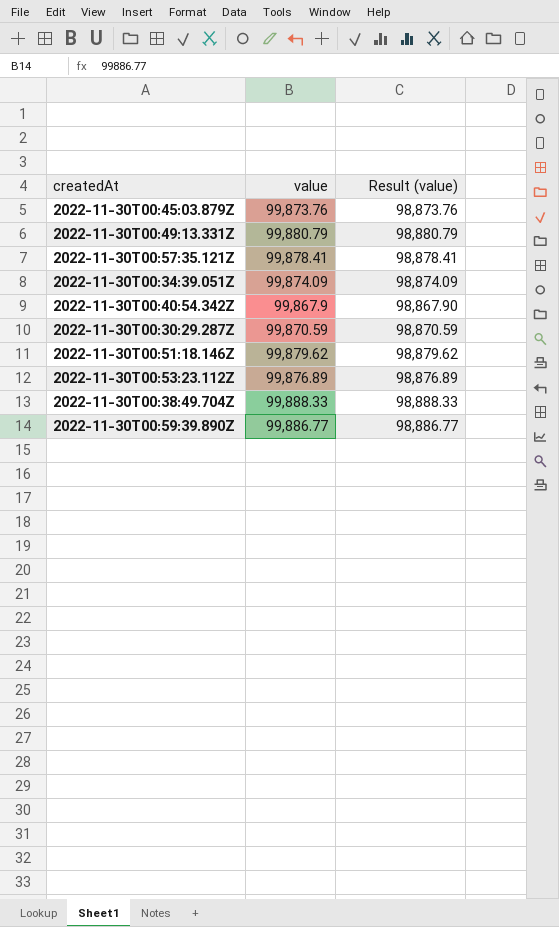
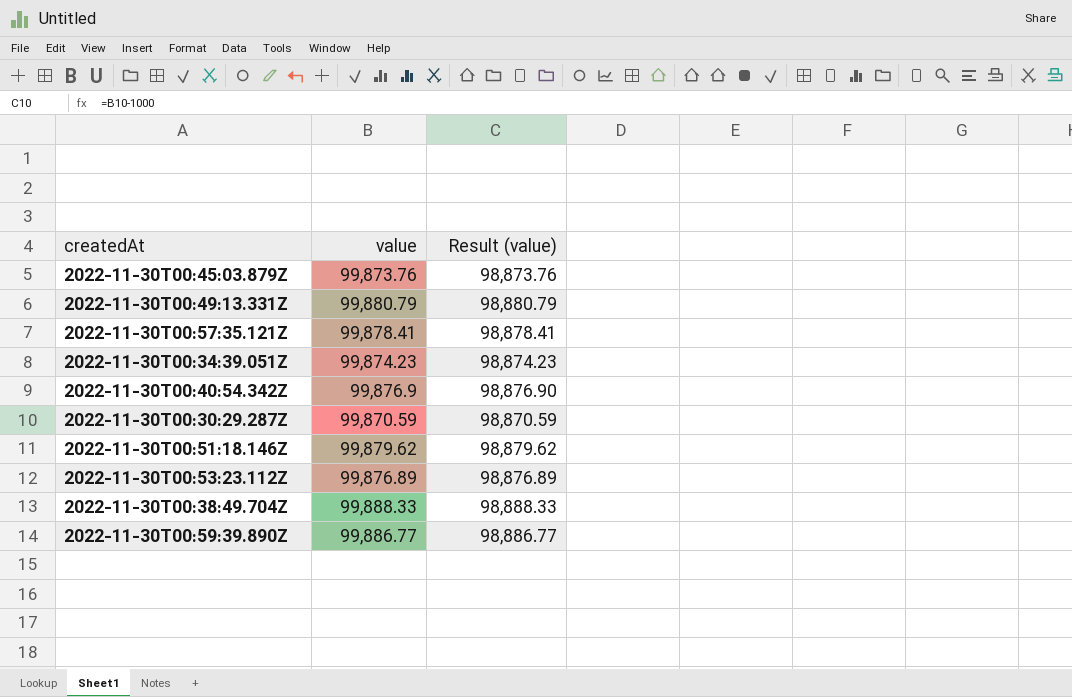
2022-11-30T00:34:39.051Z | value: 99,874.09 -> 99,874.23
2022-11-30T00:34:39.051Z | Result (value): 98,874.09 -> 98,874.23
2022-11-30T00:40:54.342Z | value: 99,867.9 -> 99,876.9
2022-11-30T00:40:54.342Z | Result (value): 98,867.90 -> 98,876.90

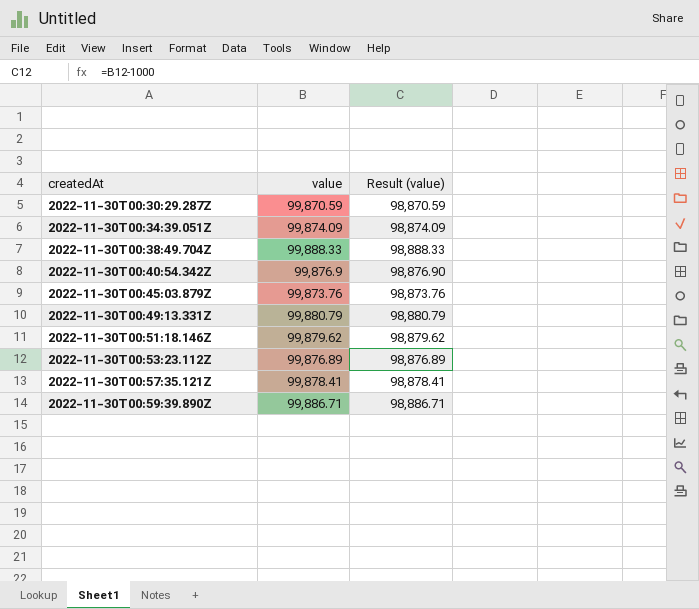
row order: none -> createdAt ascending
2022-11-30T00:34:39.051Z | value: 99,874.23 -> 99,874.09
2022-11-30T00:34:39.051Z | Result (value): 98,874.23 -> 98,874.09
2022-11-30T00:59:39.890Z | value: 99,886.77 -> 99,886.71
2022-11-30T00:59:39.890Z | Result (value): 98,886.77 -> 98,886.71

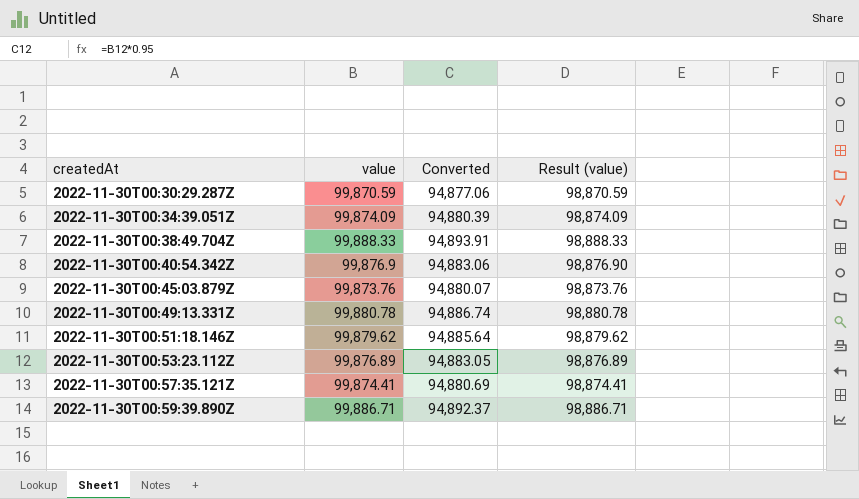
column Converted | formula: none -> [value] * 0.95
2022-11-30T00:49:13.331Z | value: 99,880.79 -> 99,880.78
2022-11-30T00:49:13.331Z | Result (value): 98,880.79 -> 98,880.78
2022-11-30T00:57:35.121Z | value: 99,878.41 -> 99,874.41
2022-11-30T00:57:35.121Z | Result (value): 98,878.41 -> 98,874.41

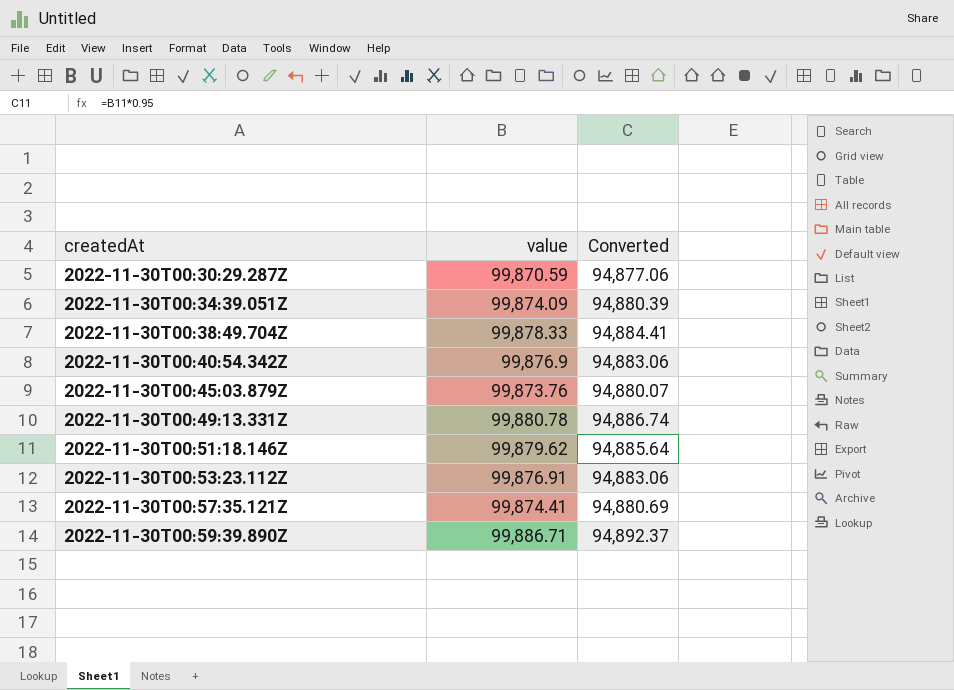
column Result (value) | formula: [value] - 1000 -> none
2022-11-30T00:38:49.704Z | value: 99,888.33 -> 99,878.33
2022-11-30T00:38:49.704Z | Converted: 94,893.91 -> 94,884.41
2022-11-30T00:53:23.112Z | value: 99,876.89 -> 99,876.91
2022-11-30T00:53:23.112Z | Converted: 94,883.05 -> 94,883.06

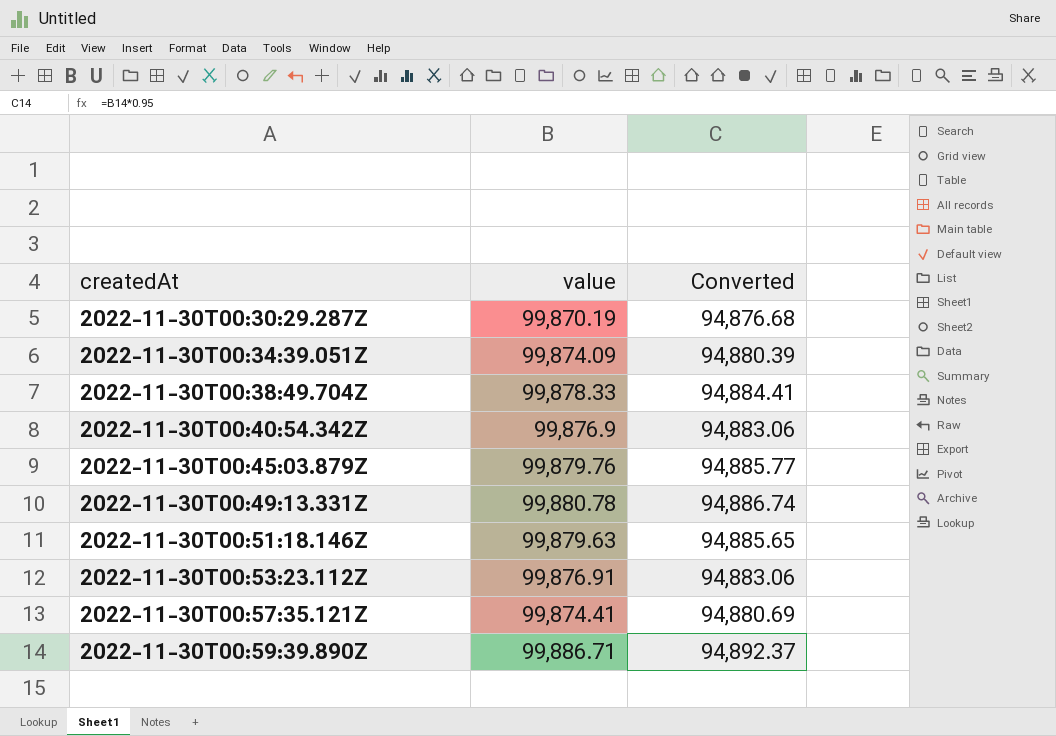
2022-11-30T00:30:29.287Z | value: 99,870.59 -> 99,870.19
2022-11-30T00:30:29.287Z | Converted: 94,877.06 -> 94,876.68
2022-11-30T00:45:03.879Z | value: 99,873.76 -> 99,879.76
2022-11-30T00:45:03.879Z | Converted: 94,880.07 -> 94,885.77
2022-11-30T00:51:18.146Z | value: 99,879.62 -> 99,879.63
2022-11-30T00:51:18.146Z | Converted: 94,885.64 -> 94,885.65

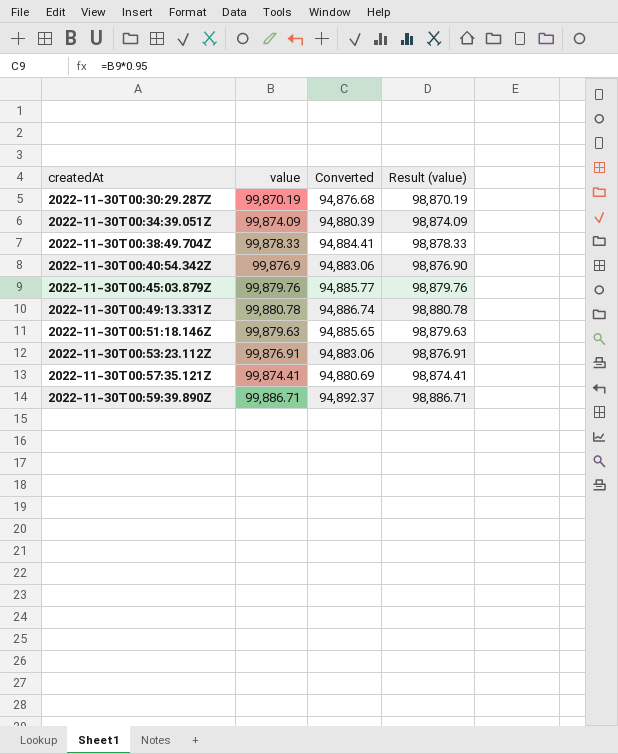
column Result (value) | formula: none -> [value] - 1000

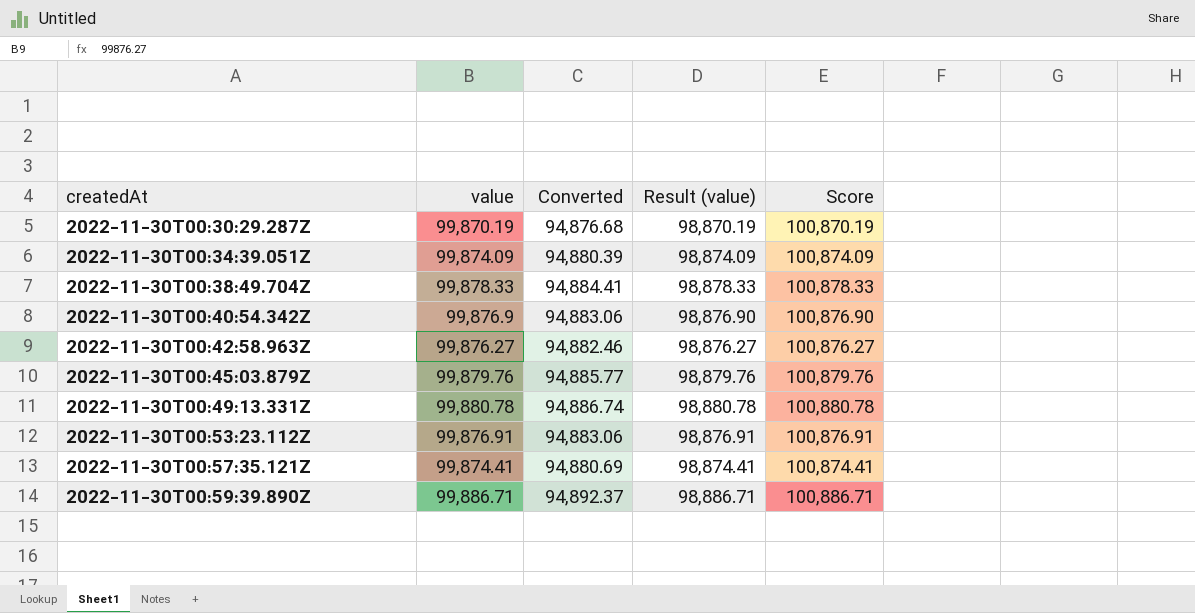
column Score | formula: none -> [value] + 1000
row 2022-11-30T00:51:18.146Z: 99,879.63 | 94,885.65 | 98,879.63 -> none
row 2022-11-30T00:42:58.963Z: none -> 99,876.27 | 94,882.46 | 98,876.27 | 100,876.27

